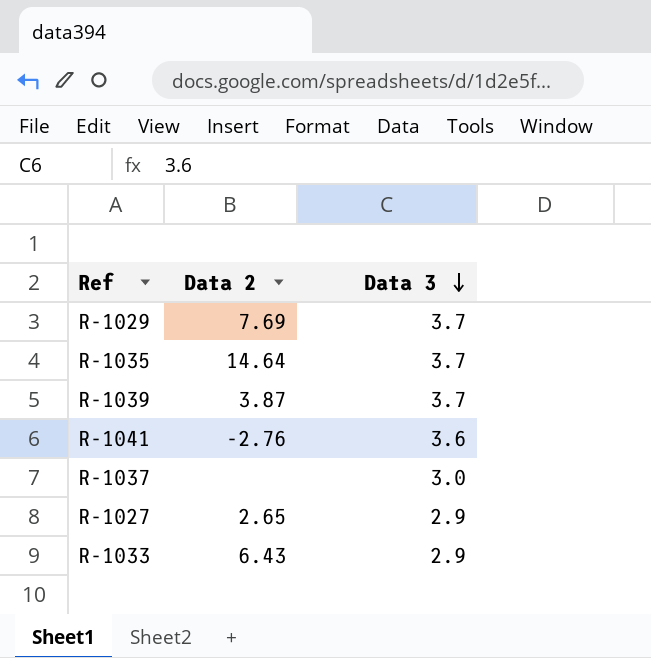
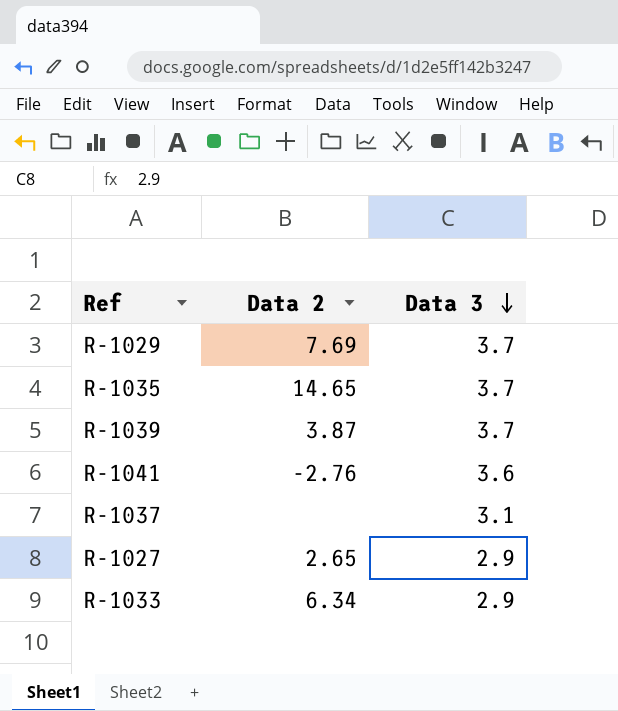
R-1035 | Data 2: 14.64 -> 14.65
R-1037 | Data 3: 3.0 -> 3.1
R-1033 | Data 2: 6.43 -> 6.34

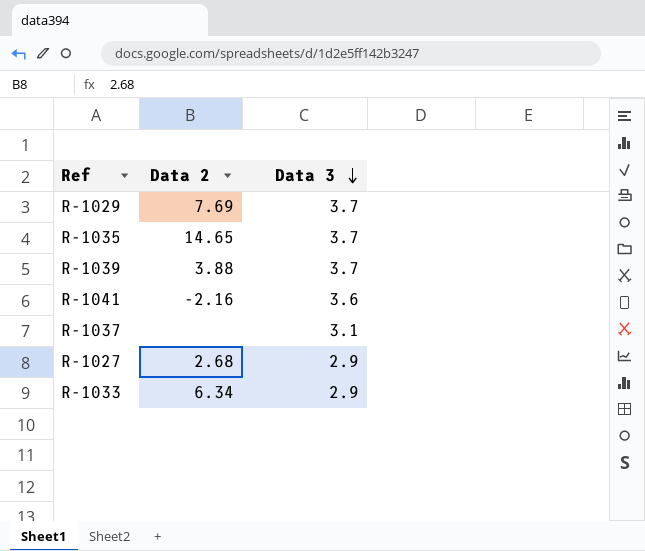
R-1039 | Data 2: 3.87 -> 3.88
R-1041 | Data 2: -2.76 -> -2.16
R-1027 | Data 2: 2.65 -> 2.68

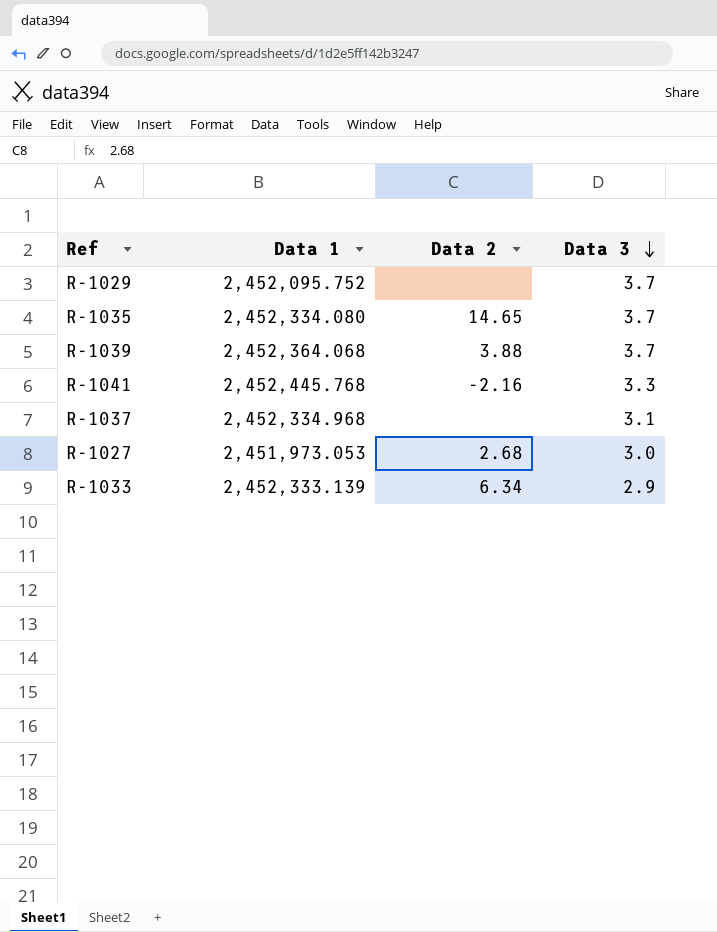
column Data 1 | position: none -> 2
R-1029 | Data 2: 7.69 -> none
R-1041 | Data 3: 3.6 -> 3.3
R-1027 | Data 3: 2.9 -> 3.0

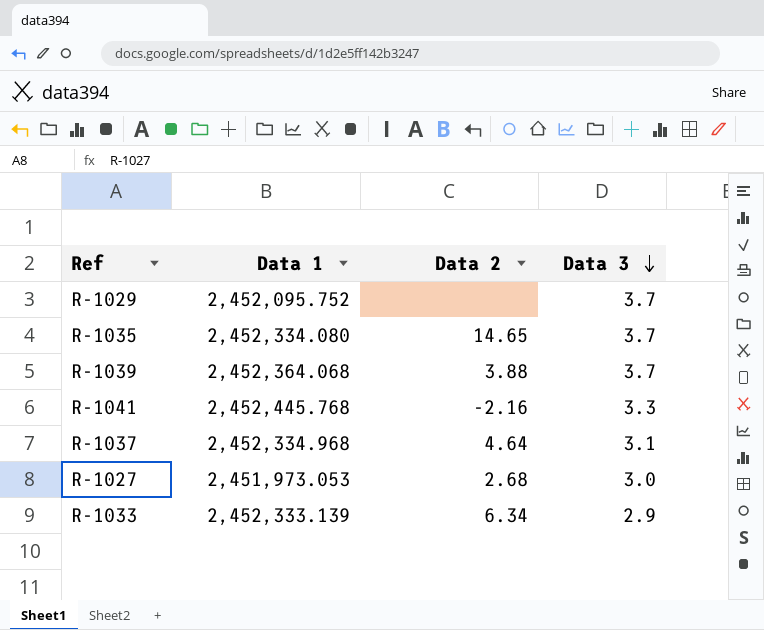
R-1037 | Data 2: none -> 4.64

